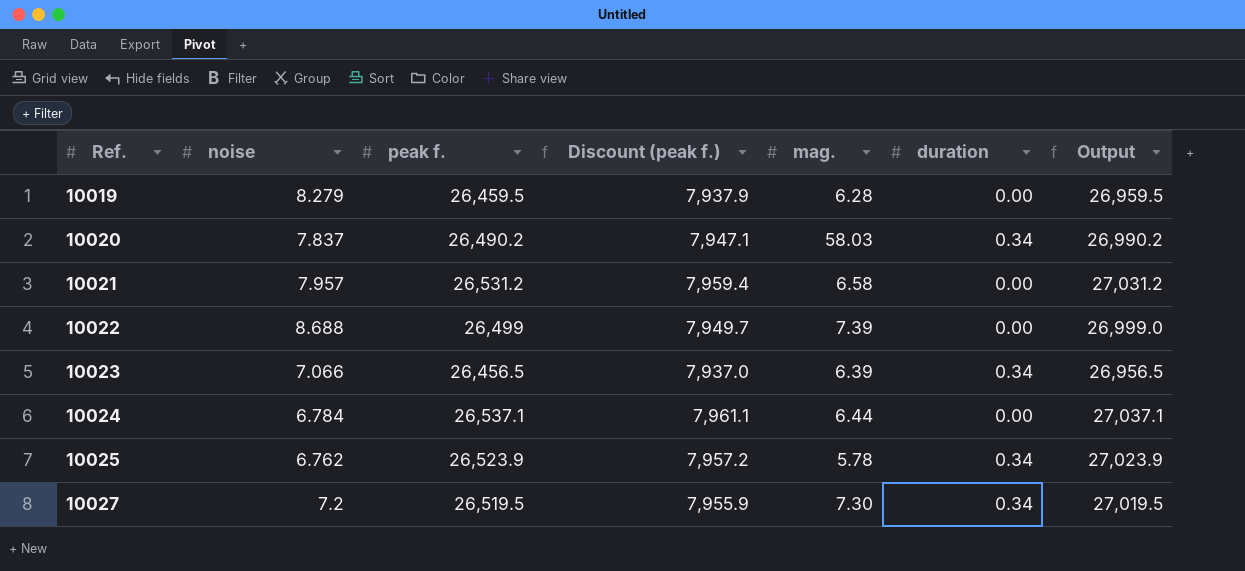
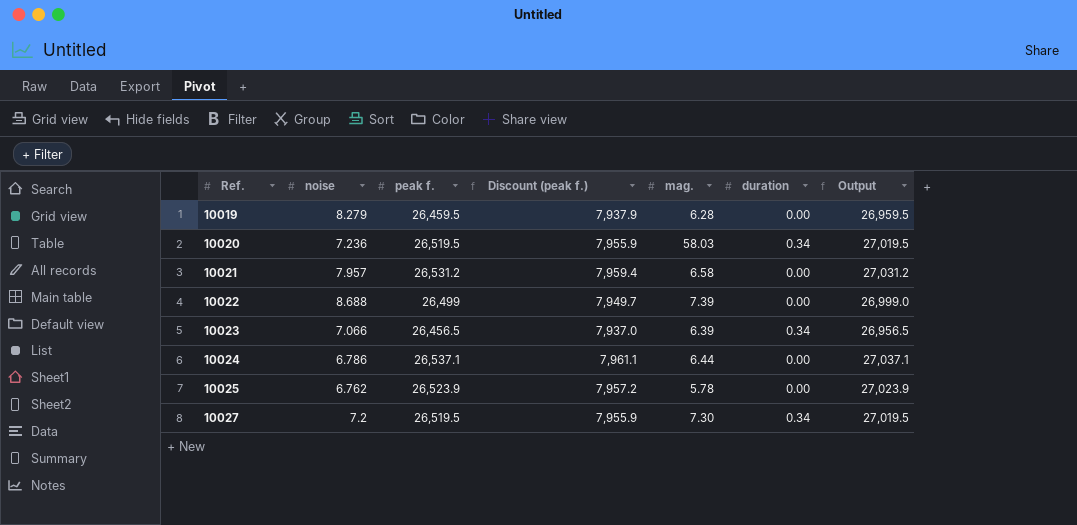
10020 | noise: 7.837 -> 7.236
10020 | peak f.: 26,490.2 -> 26,519.5
10020 | Discount (peak f.): 7,947.1 -> 7,955.9
10020 | Output: 26,990.2 -> 27,019.5
10024 | noise: 6.784 -> 6.786
10025 | duration: 0.34 -> 0.00

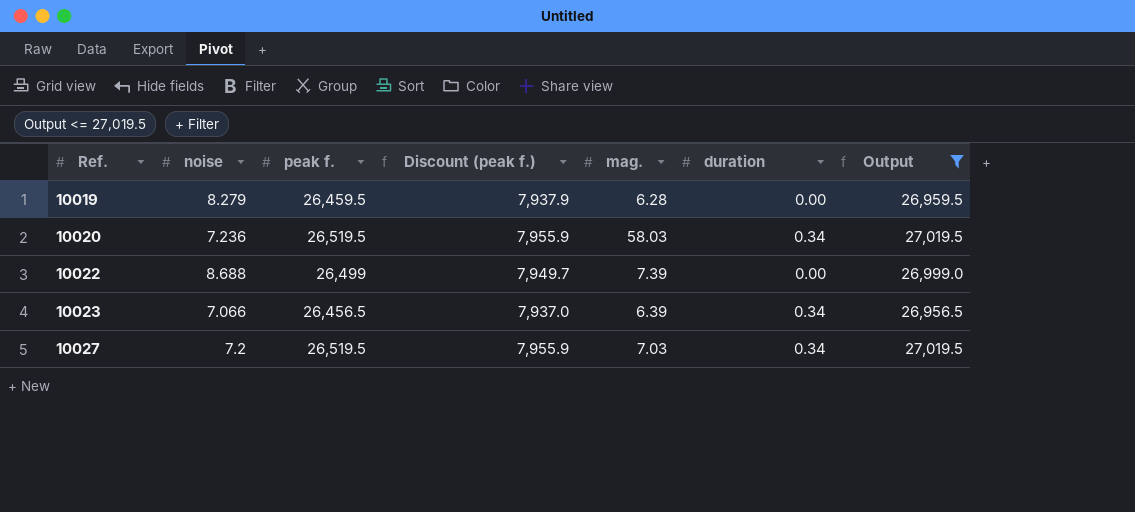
filter: none -> Output <= 27,019.5
10027 | mag.: 7.30 -> 7.03

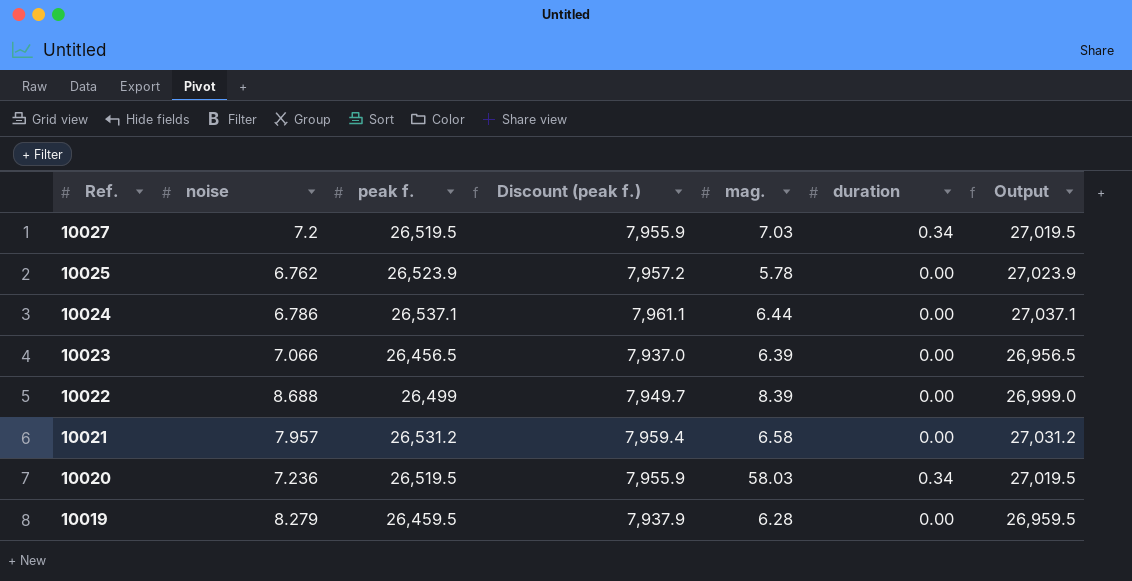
filter: Output <= 27,019.5 -> none
row order: Ref. ascending -> Ref. descending
10023 | duration: 0.34 -> 0.00
10022 | mag.: 7.39 -> 8.39

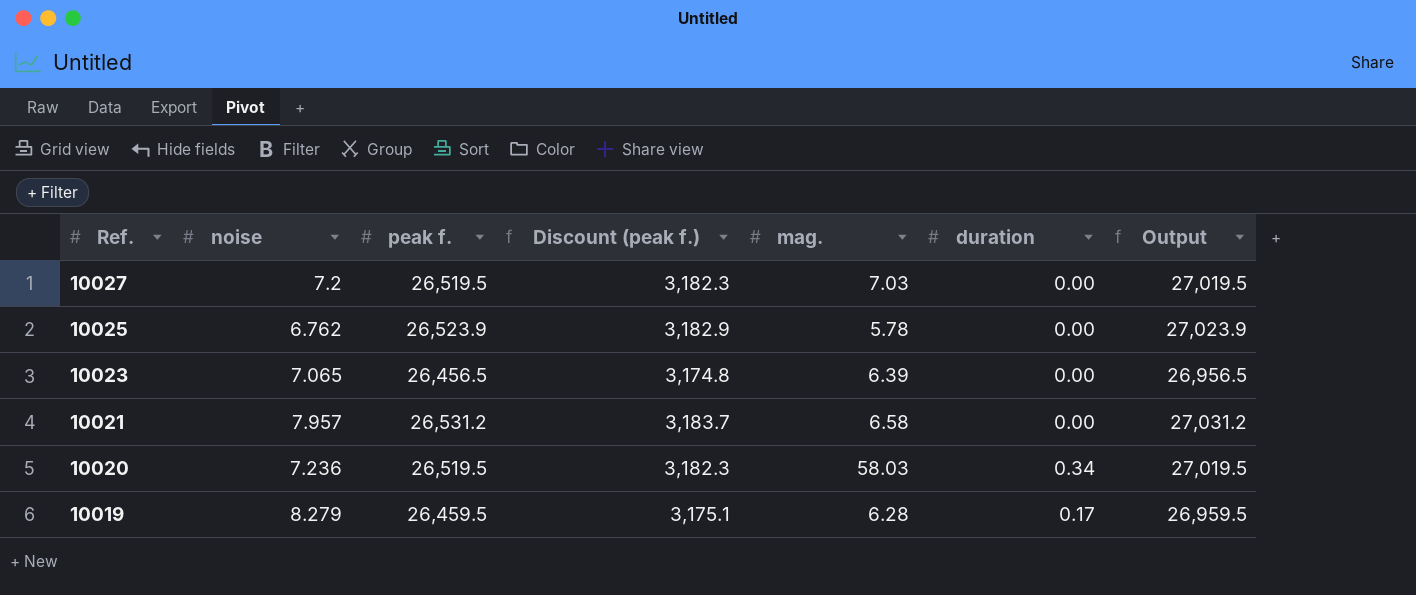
column Discount (peak f.) | formula: [peak f.] * 0.3 -> [peak f.] * 0.12
row 10024: 6.786 | 26,537.1 | 7,961.1 | 6.44 | 0.00 | 27,037.1 -> none
row 10022: 8.688 | 26,499 | 7,949.7 | 8.39 | 0.00 | 26,999.0 -> none
10027 | duration: 0.34 -> 0.00
10023 | noise: 7.066 -> 7.065
10019 | duration: 0.00 -> 0.17

